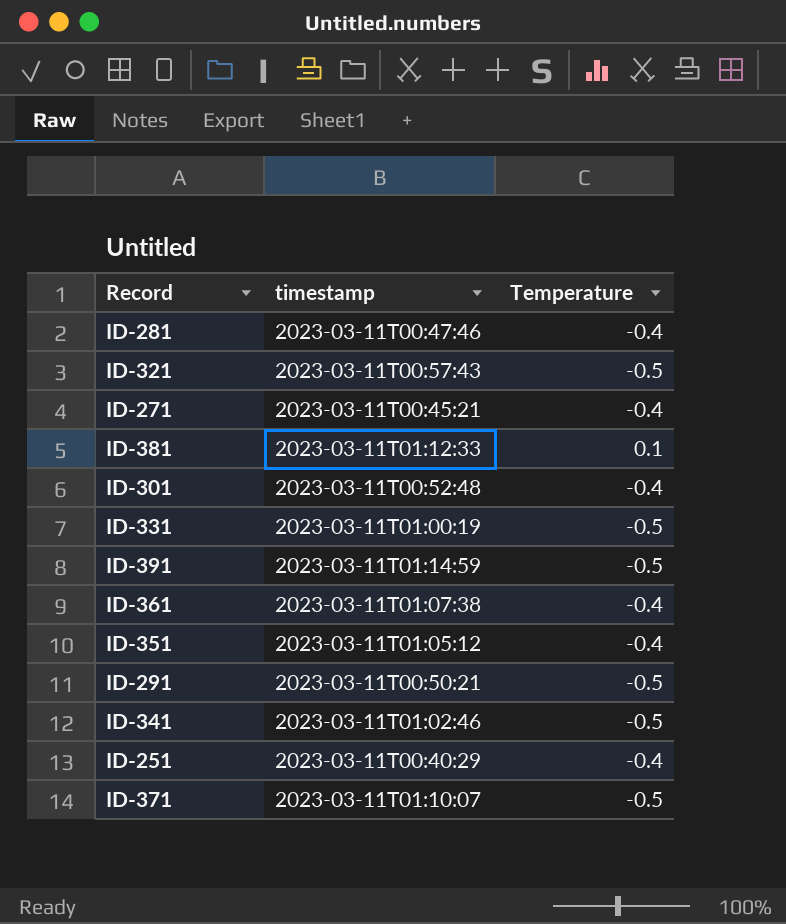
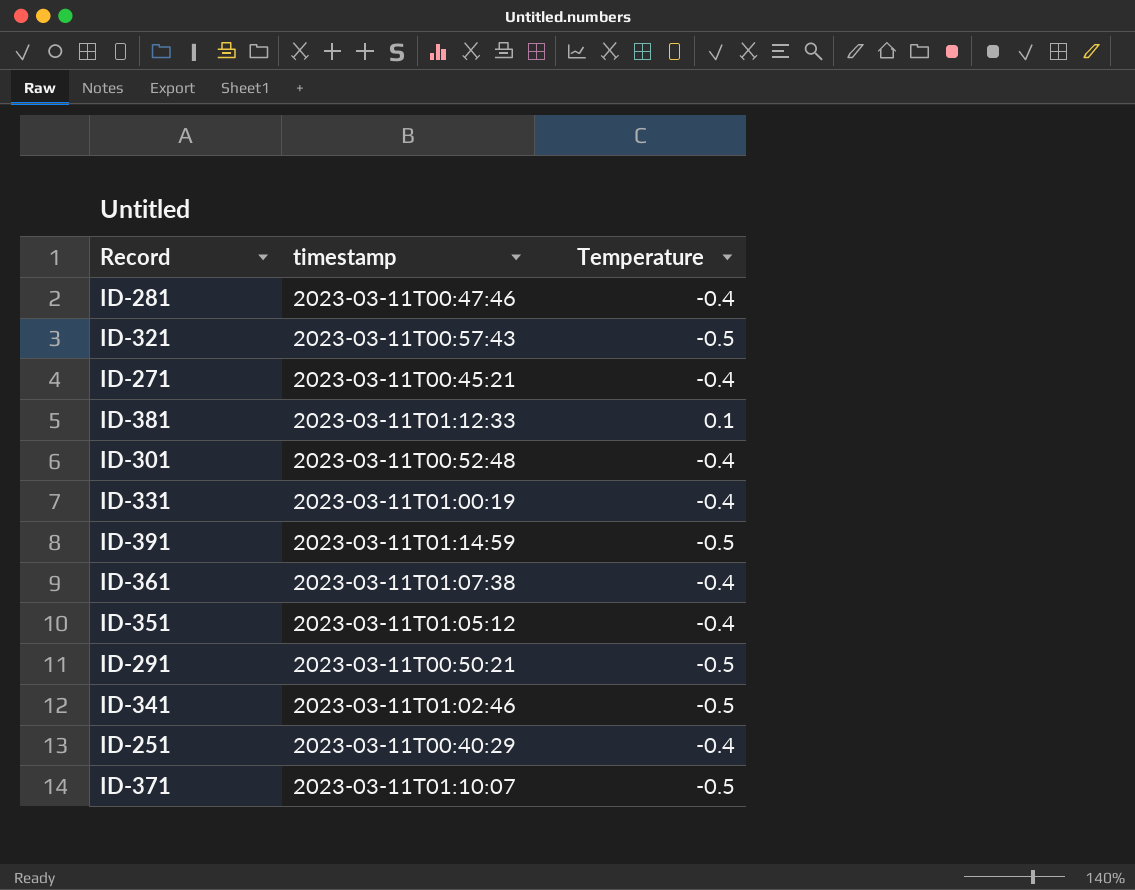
ID-331 | Temperature: -0.5 -> -0.4

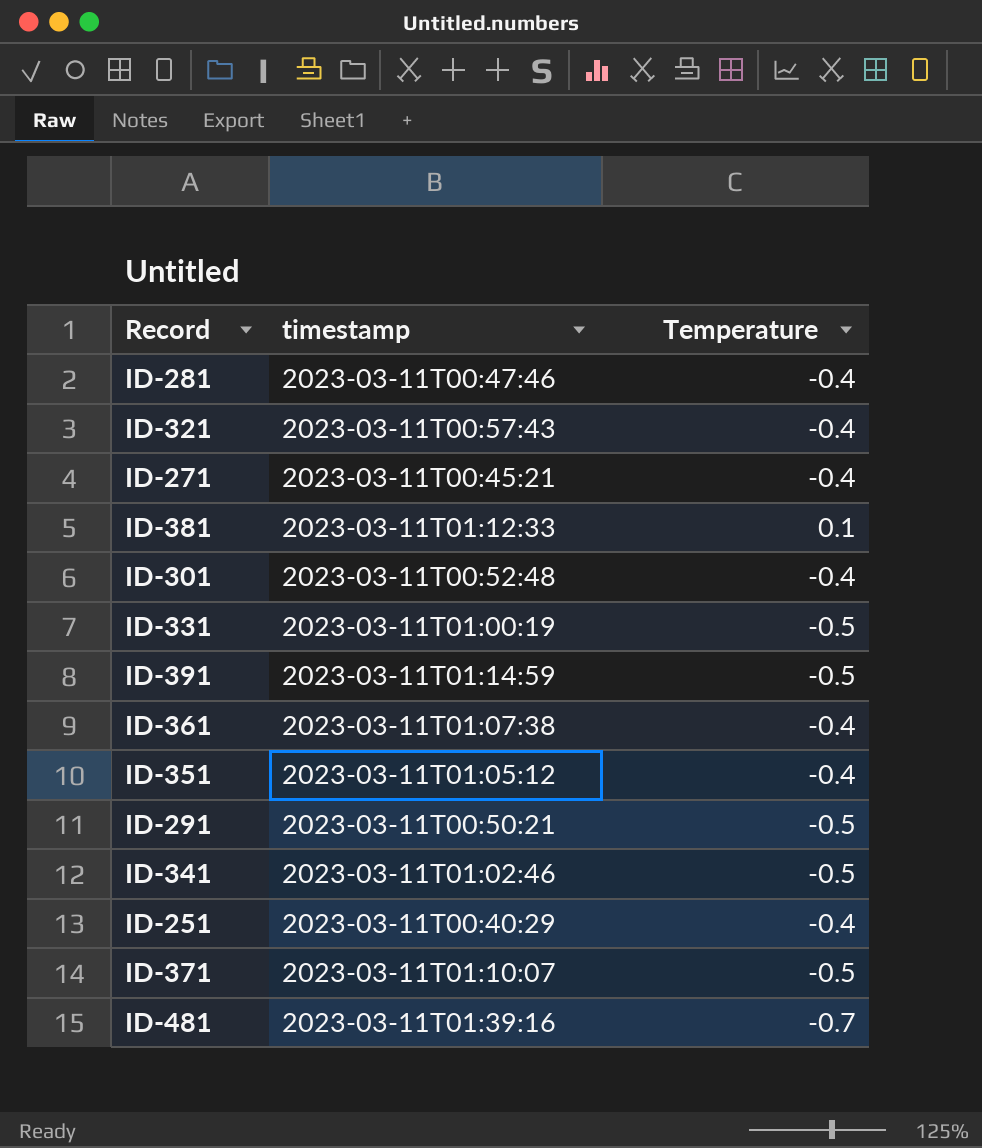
ID-321 | Temperature: -0.5 -> -0.4
ID-331 | Temperature: -0.4 -> -0.5
row ID-481: none -> 2023-03-11T01:39:16 | -0.7

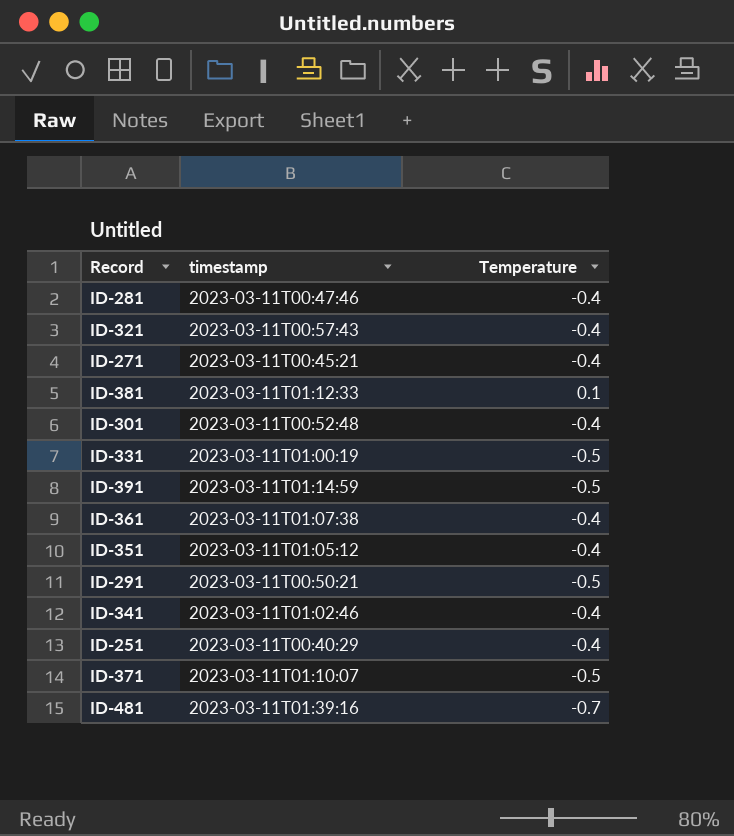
ID-341 | Temperature: -0.5 -> -0.4

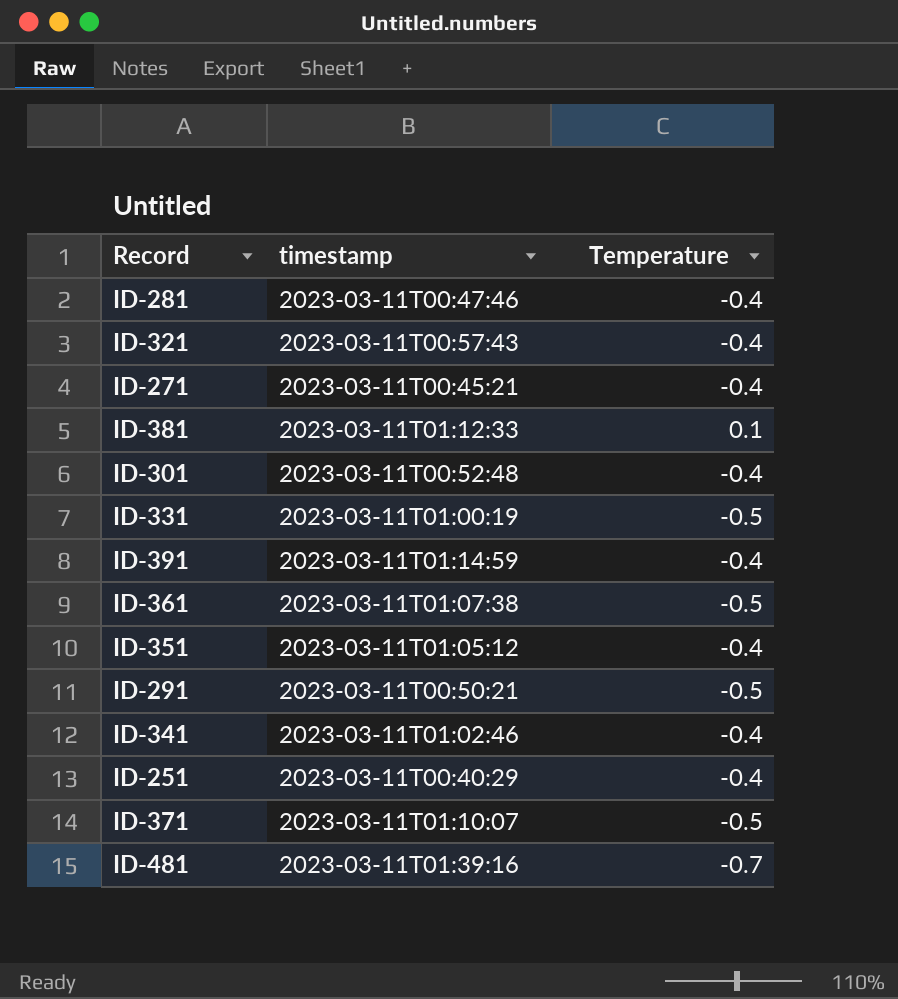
ID-391 | Temperature: -0.5 -> -0.4
ID-361 | Temperature: -0.4 -> -0.5

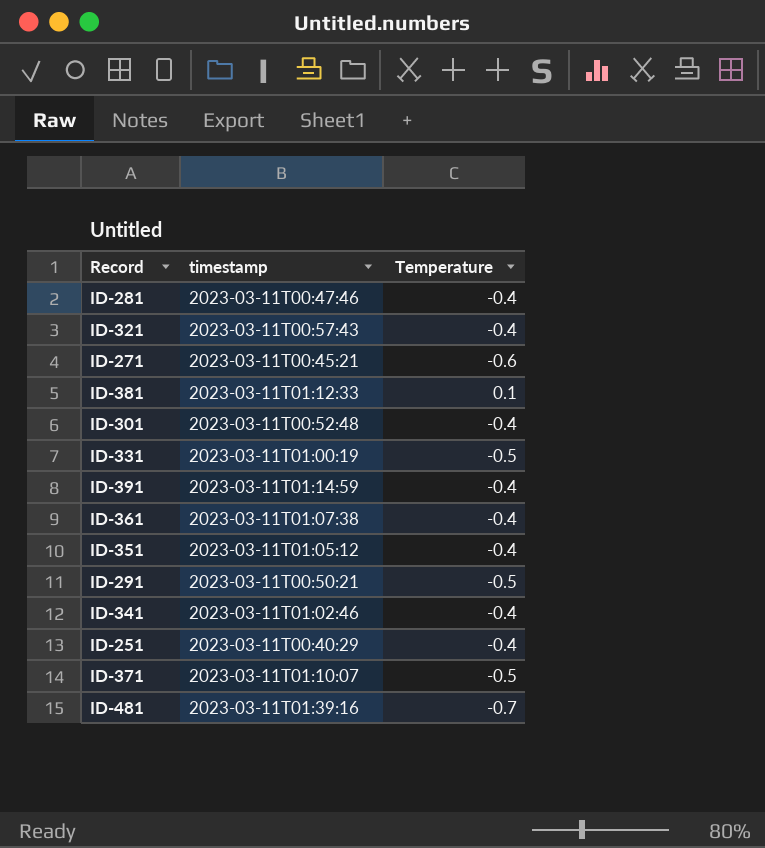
ID-271 | Temperature: -0.4 -> -0.6
ID-361 | Temperature: -0.5 -> -0.4

